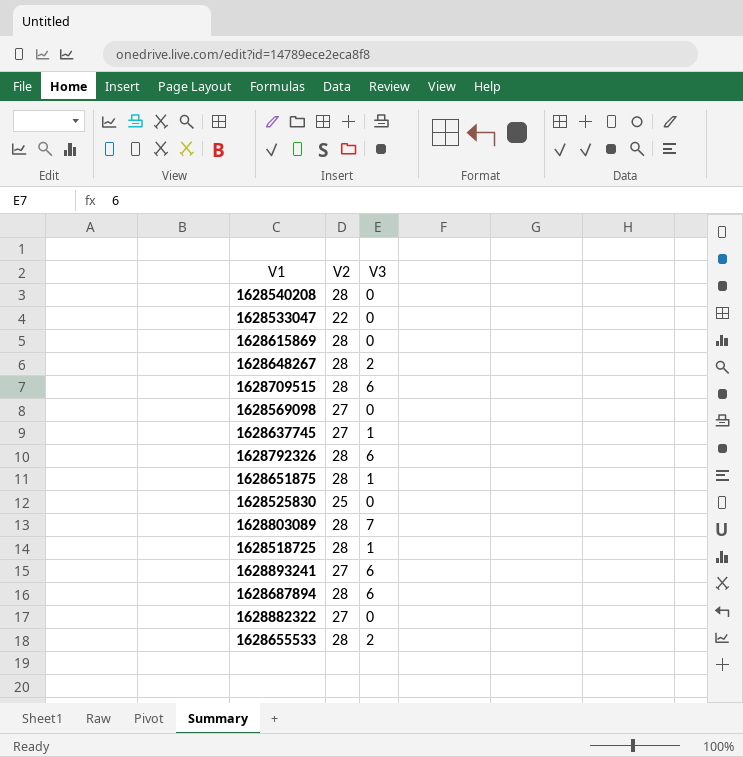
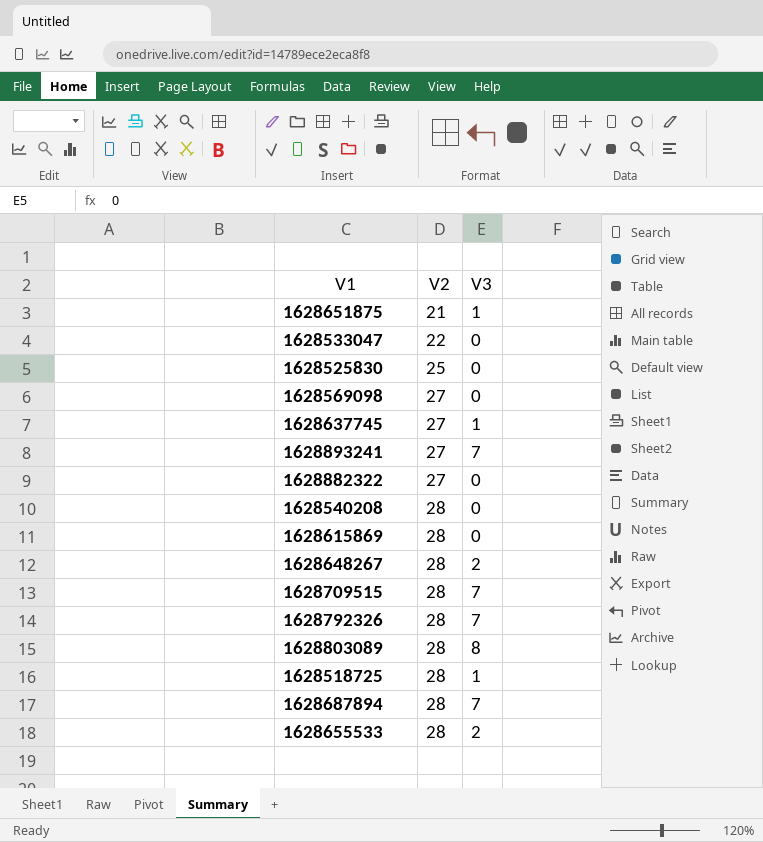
row order: none -> V2 ascending
1628651875 | V2: 28 -> 21
1628893241 | V3: 6 -> 7
1628709515 | V3: 6 -> 7
1628792326 | V3: 6 -> 7
1628803089 | V3: 7 -> 8
1628687894 | V3: 6 -> 7

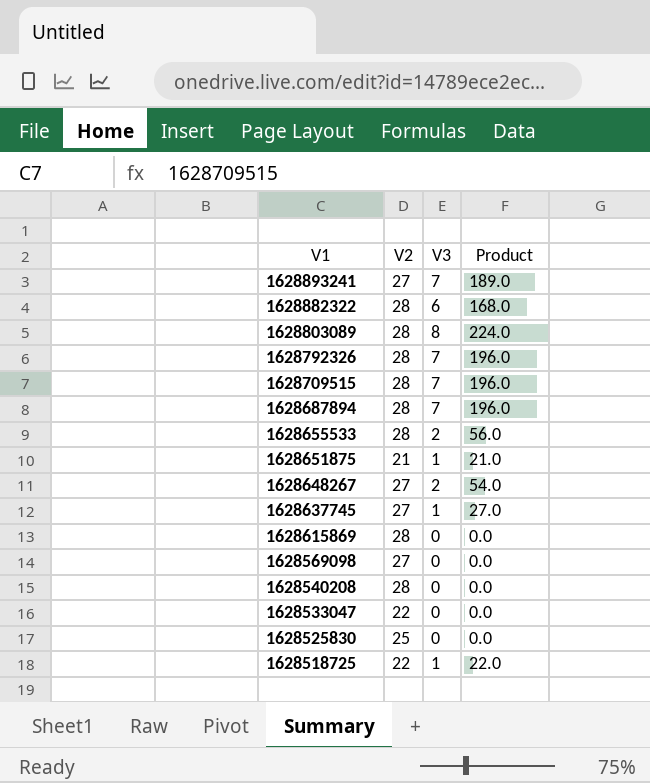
row order: V2 ascending -> V1 descending
column Product | formula: none -> [V2] * [V3]
1628882322 | V2: 27 -> 28
1628882322 | V3: 0 -> 6
1628648267 | V2: 28 -> 27
1628518725 | V2: 28 -> 22

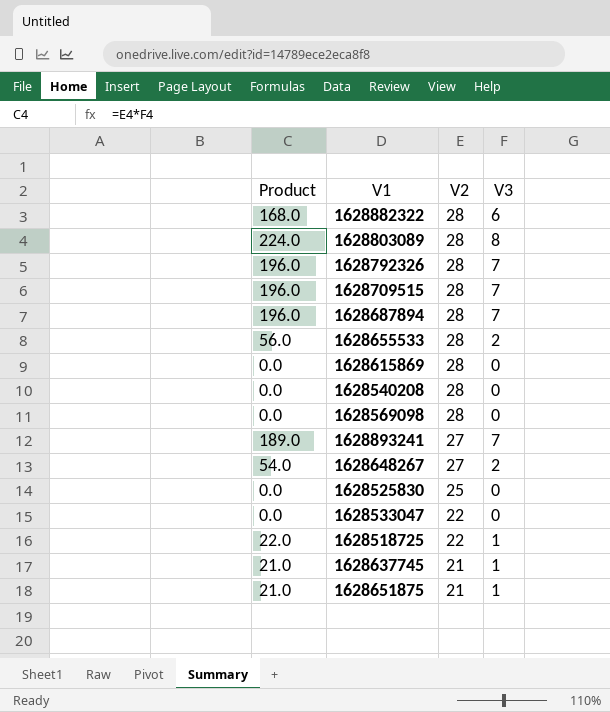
row order: V1 descending -> V2 descending
column Product | position: 4 -> 1
1628569098 | V2: 27 -> 28
1628637745 | Product: 27.0 -> 21.0
1628637745 | V2: 27 -> 21

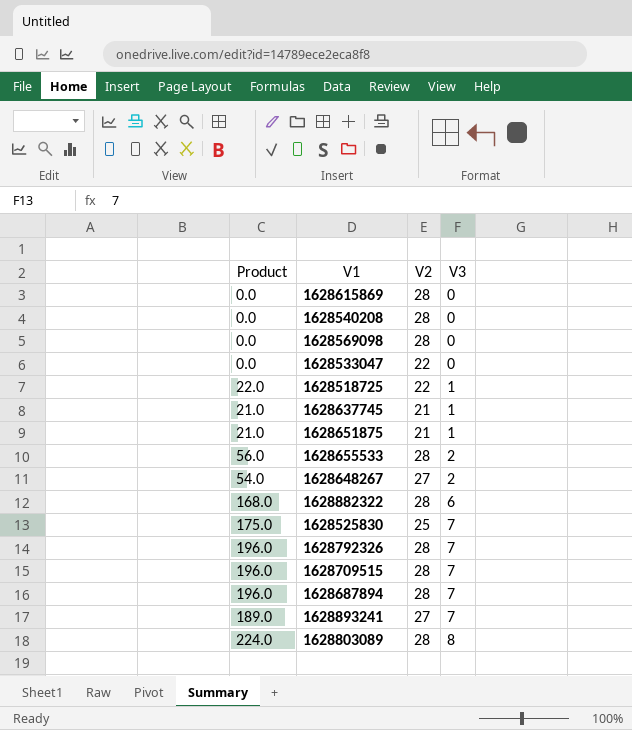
row order: V2 descending -> V3 ascending
1628525830 | Product: 0.0 -> 175.0
1628525830 | V3: 0 -> 7

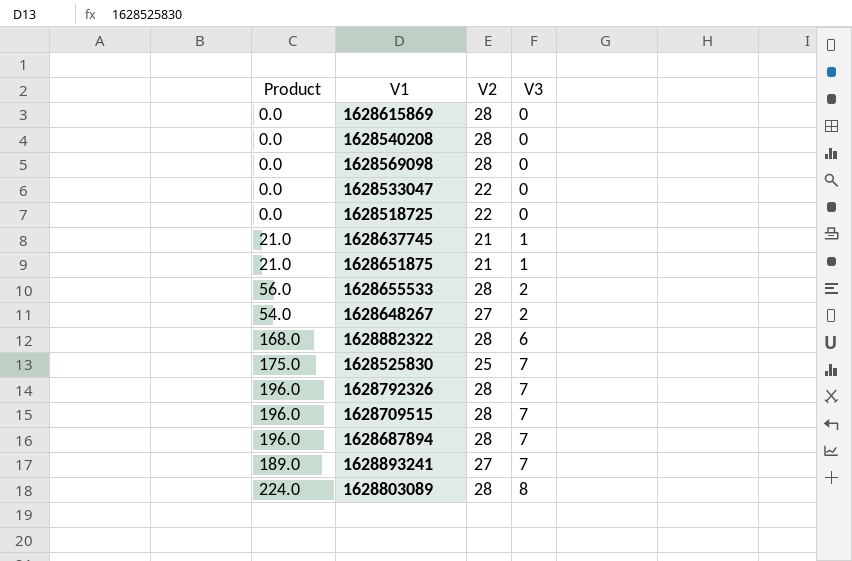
1628518725 | Product: 22.0 -> 0.0
1628518725 | V3: 1 -> 0

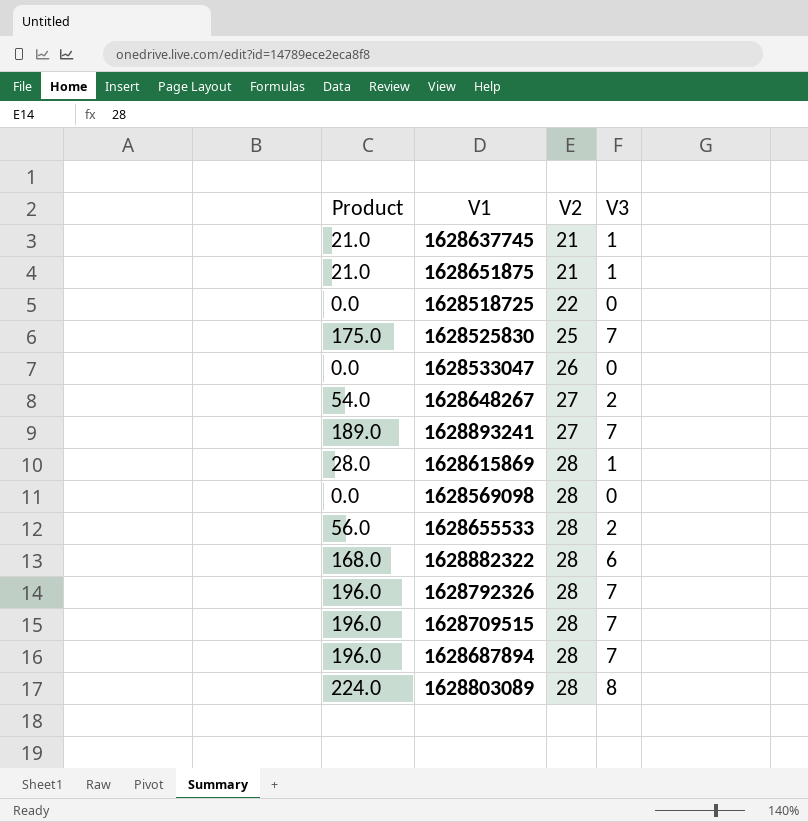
row order: V3 ascending -> V2 ascending
row 1628540208: 0.0 | 28 | 0 -> none
1628533047 | V2: 22 -> 26
1628615869 | Product: 0.0 -> 28.0
1628615869 | V3: 0 -> 1

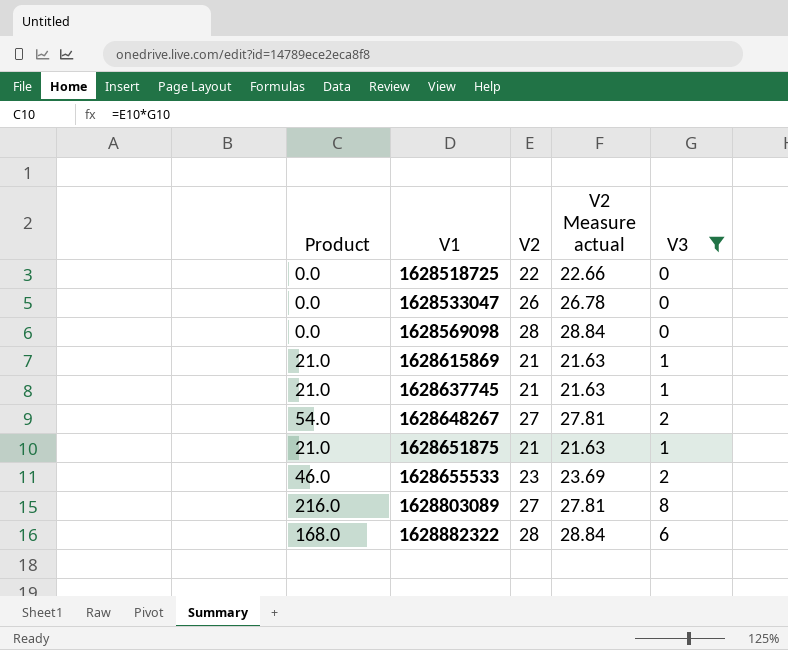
filter: none -> V3 != 7
row order: V2 ascending -> V1 ascending
column V2 Measure actual | formula: none -> [V2] * 1.03
1628615869 | Product: 28.0 -> 21.0
1628615869 | V2: 28 -> 21
1628655533 | Product: 56.0 -> 46.0
1628655533 | V2: 28 -> 23
1628803089 | Product: 224.0 -> 216.0
1628803089 | V2: 28 -> 27

